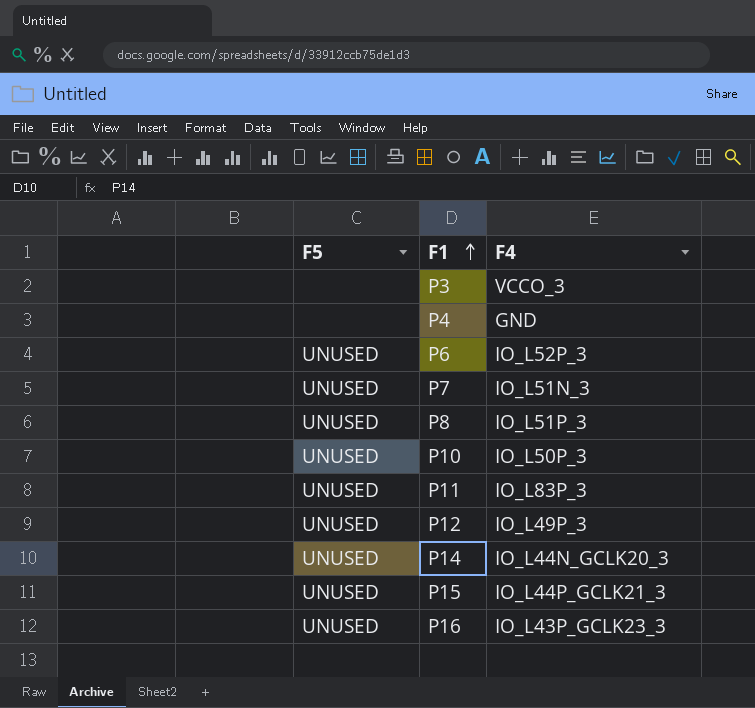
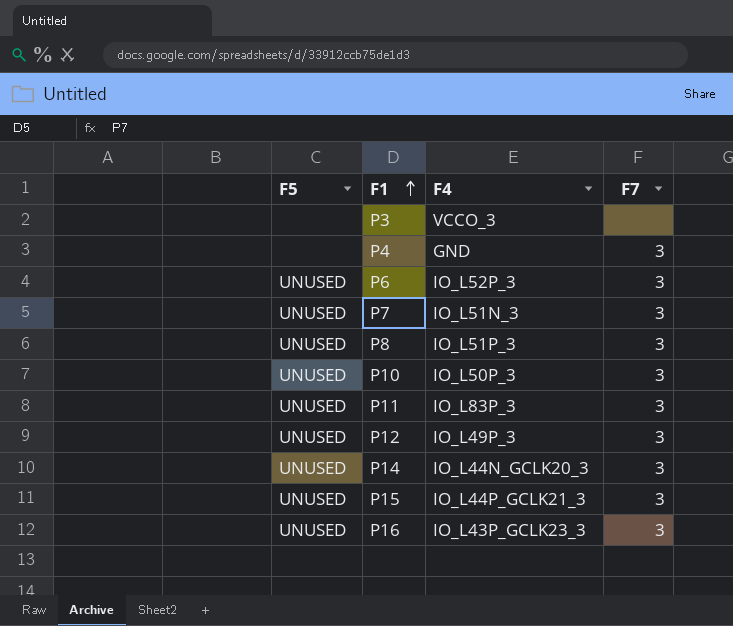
column F7 | position: none -> 4

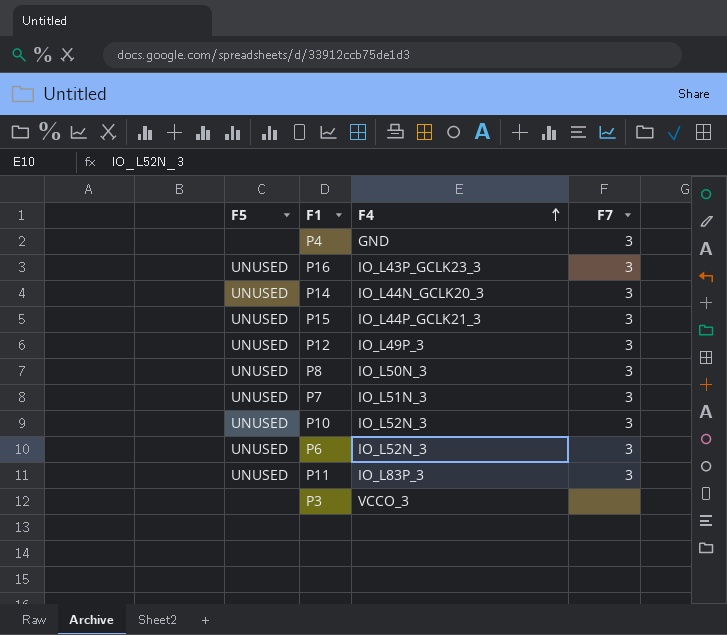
row order: F1 ascending -> F4 ascending
P8 | F4: IO_L51P_3 -> IO_L50N_3
P10 | F4: IO_L50P_3 -> IO_L52N_3
P6 | F4: IO_L52P_3 -> IO_L52N_3

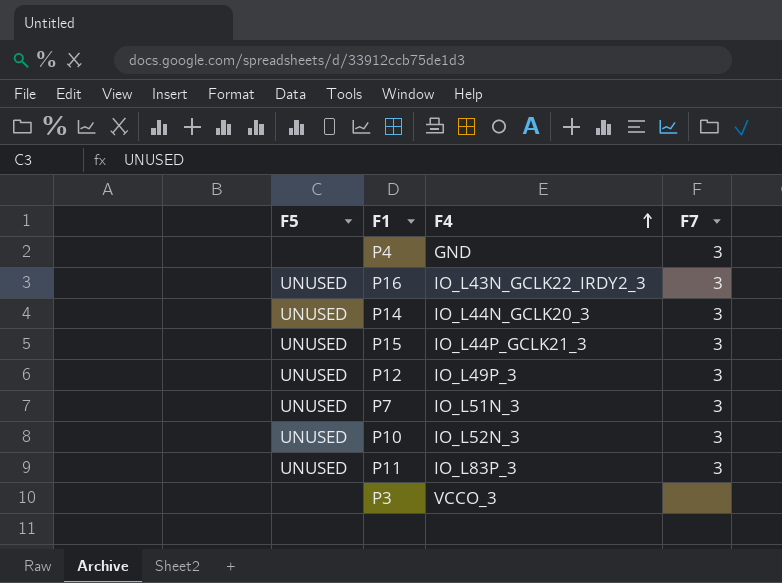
row P8: UNUSED | IO_L50N_3 | 3 -> none
row P6: UNUSED | IO_L52N_3 | 3 -> none
P16 | F4: IO_L43P_GCLK23_3 -> IO_L43N_GCLK22_IRDY2_3

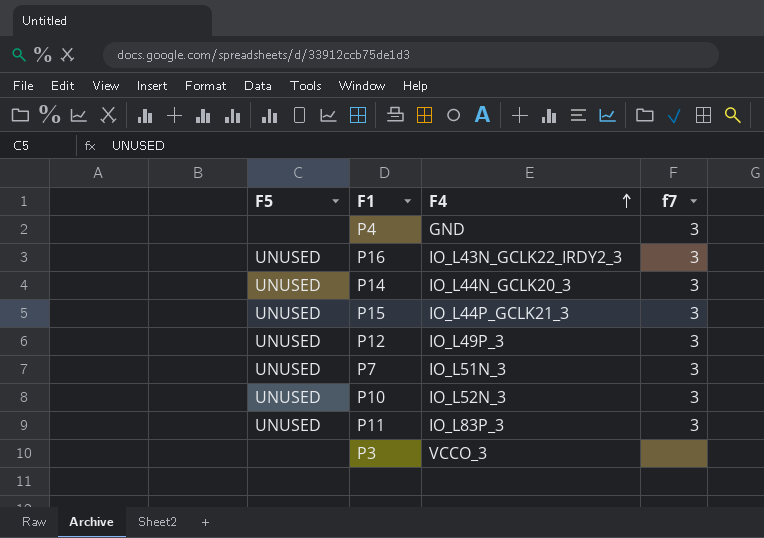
column name: F7 -> f7

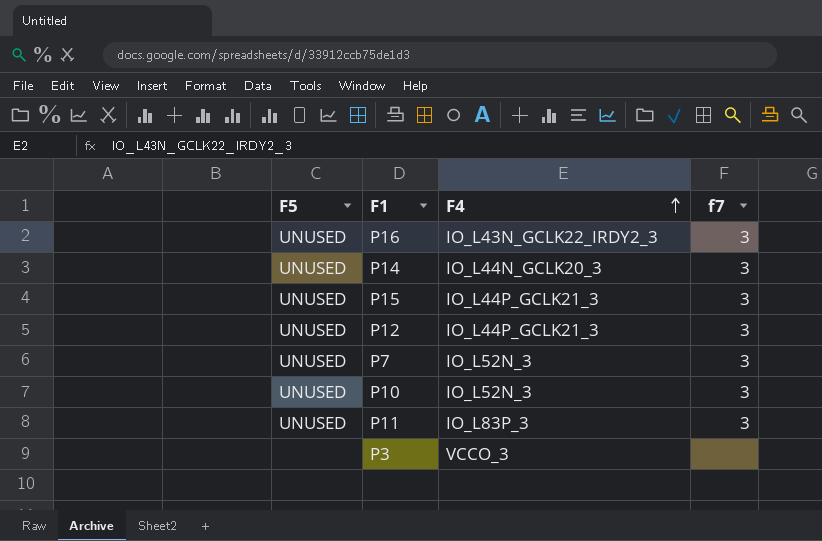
row P4: none | GND | 3 -> none
P12 | F4: IO_L49P_3 -> IO_L44P_GCLK21_3
P7 | F4: IO_L51N_3 -> IO_L52N_3

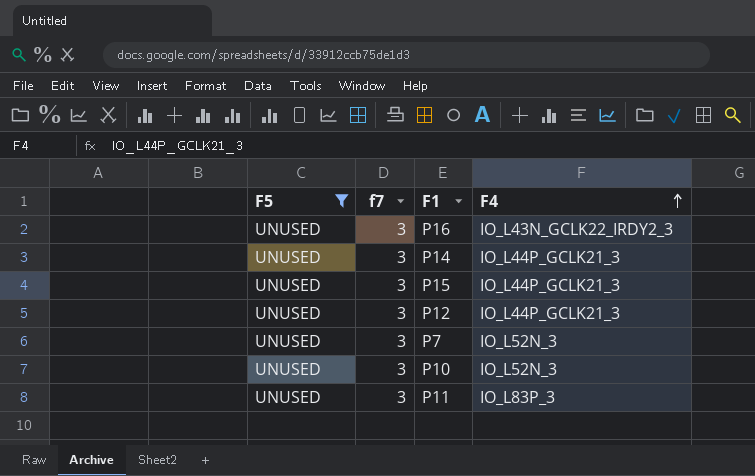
filter: none -> F5 = UNUSED
column f7 | position: 4 -> 2
P14 | F4: IO_L44N_GCLK20_3 -> IO_L44P_GCLK21_3

